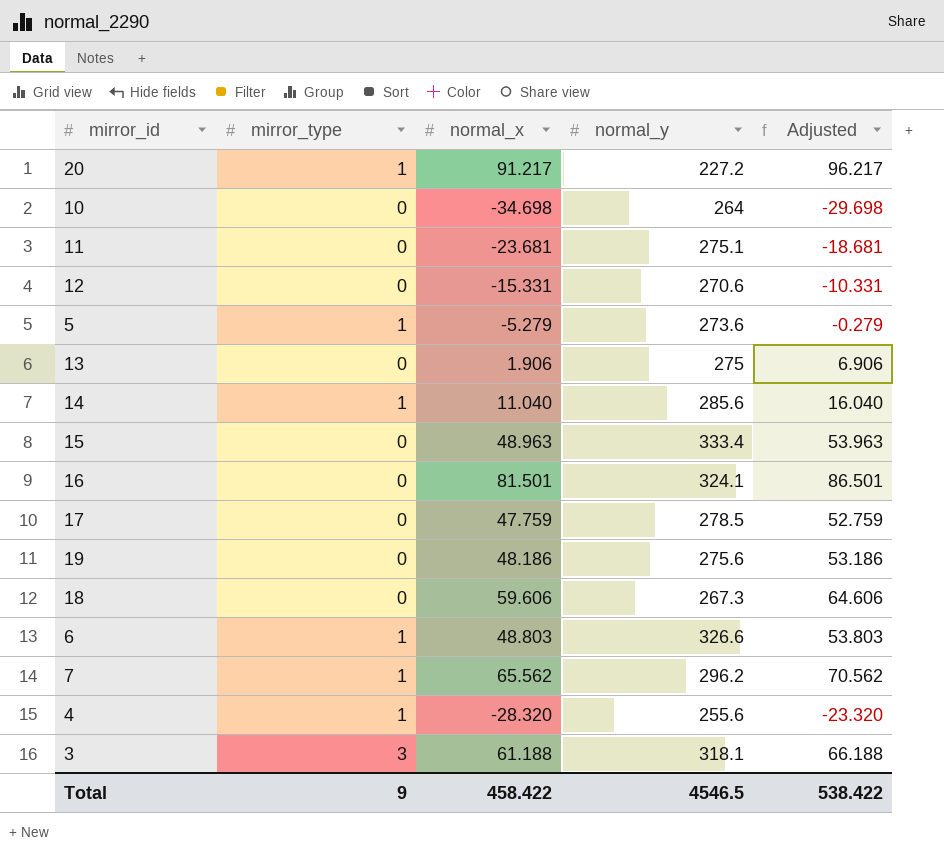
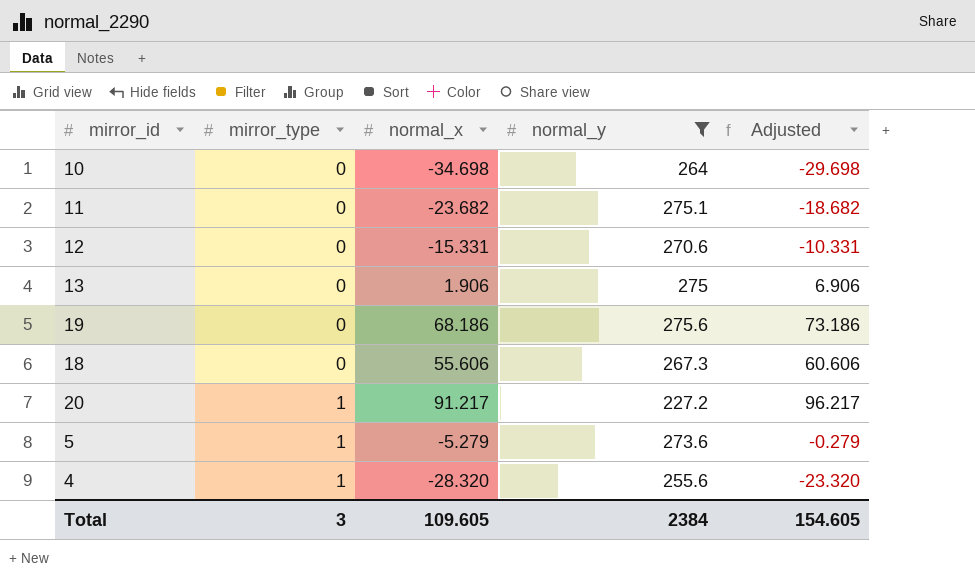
filter: none -> normal_y <= 275.6
row order: none -> mirror_type ascending
11 | normal_x: -23.681 -> -23.682
11 | Adjusted: -18.681 -> -18.682
19 | normal_x: 48.186 -> 68.186
19 | Adjusted: 53.186 -> 73.186
18 | normal_x: 59.606 -> 55.606
18 | Adjusted: 64.606 -> 60.606
Total | mirror_type: 9 -> 3
Total | normal_x: 458.422 -> 109.605
Total | normal_y: 4546.5 -> 2384
Total | Adjusted: 538.422 -> 154.605

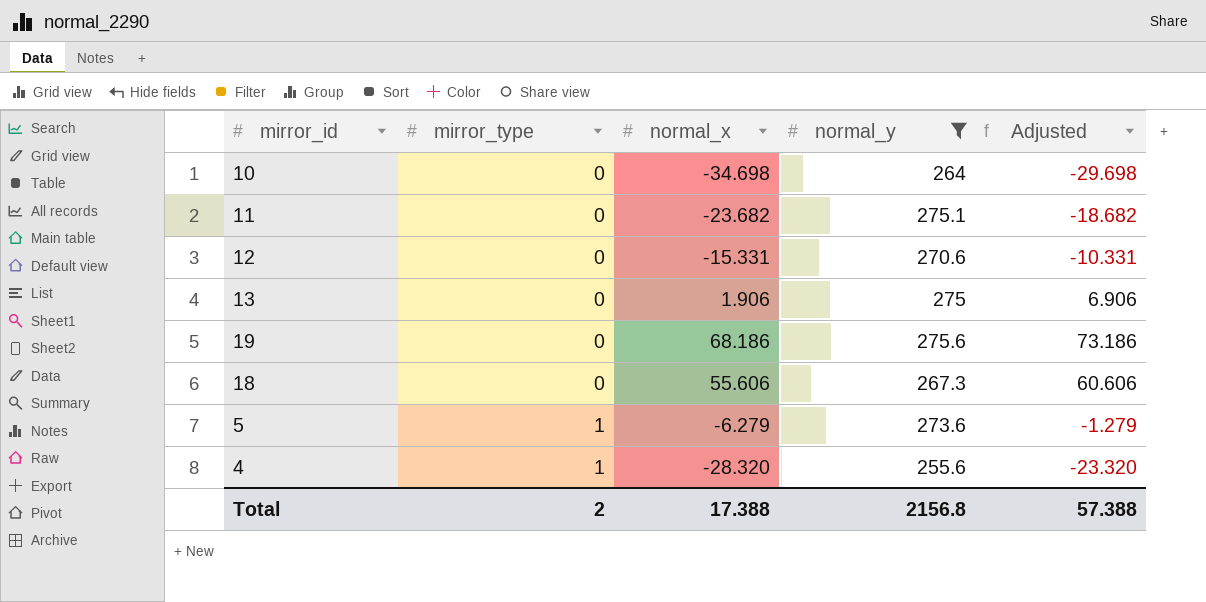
row 20: 1 | 91.217 | 227.2 | 96.217 -> none
5 | normal_x: -5.279 -> -6.279
5 | Adjusted: -0.279 -> -1.279
Total | mirror_type: 3 -> 2
Total | normal_x: 109.605 -> 17.388
Total | normal_y: 2384 -> 2156.8
Total | Adjusted: 154.605 -> 57.388

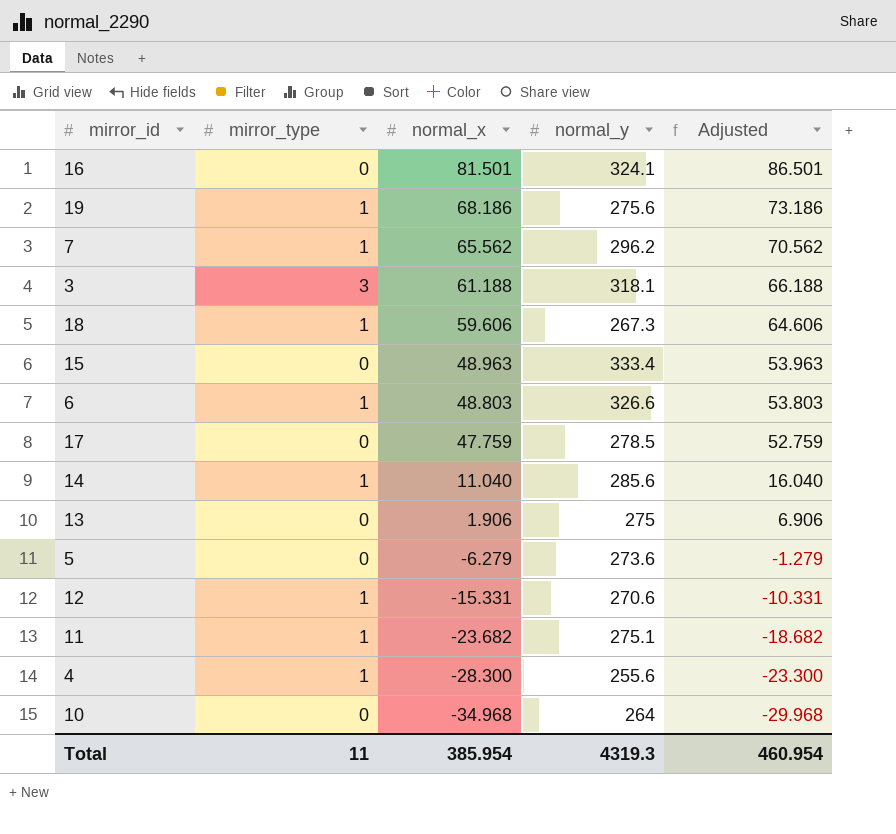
filter: normal_y <= 275.6 -> none
row order: mirror_type ascending -> normal_x descending
19 | mirror_type: 0 -> 1
18 | mirror_type: 0 -> 1
18 | normal_x: 55.606 -> 59.606
18 | Adjusted: 60.606 -> 64.606
5 | mirror_type: 1 -> 0
12 | mirror_type: 0 -> 1
11 | mirror_type: 0 -> 1
4 | normal_x: -28.320 -> -28.300
4 | Adjusted: -23.320 -> -23.300
10 | normal_x: -34.698 -> -34.968
10 | Adjusted: -29.698 -> -29.968
Total | mirror_type: 2 -> 11
Total | normal_x: 17.388 -> 385.954
Total | normal_y: 2156.8 -> 4319.3
Total | Adjusted: 57.388 -> 460.954

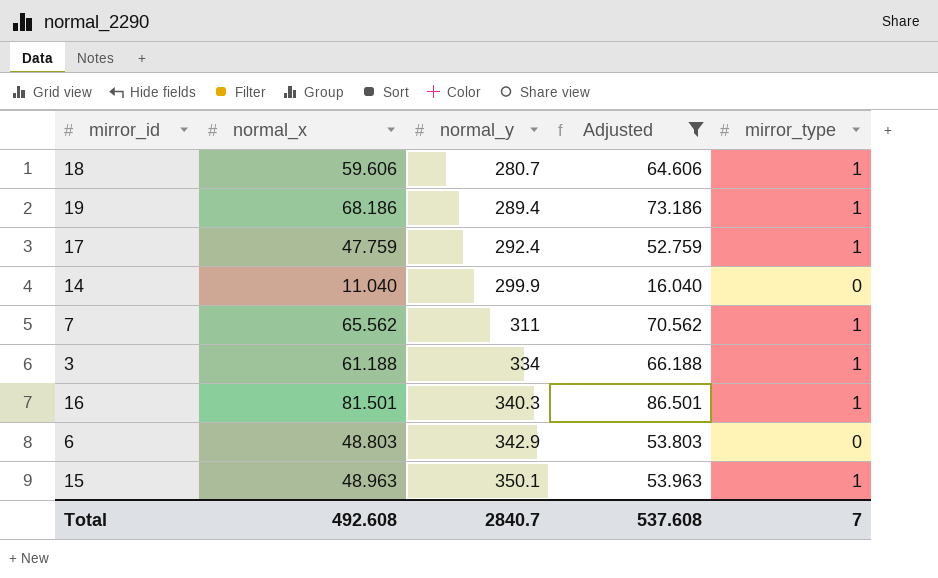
filter: none -> Adjusted >= 16.040
row order: normal_x descending -> normal_y ascending
column mirror_type | position: 2 -> 5
18 | normal_y: 267.3 -> 280.7
19 | normal_y: 275.6 -> 289.4
17 | normal_y: 278.5 -> 292.4
17 | mirror_type: 0 -> 1
14 | normal_y: 285.6 -> 299.9
14 | mirror_type: 1 -> 0
7 | normal_y: 296.2 -> 311
3 | normal_y: 318.1 -> 334
3 | mirror_type: 3 -> 1
16 | normal_y: 324.1 -> 340.3
16 | mirror_type: 0 -> 1
6 | normal_y: 326.6 -> 342.9
6 | mirror_type: 1 -> 0
15 | normal_y: 333.4 -> 350.1
15 | mirror_type: 0 -> 1
Total | normal_x: 385.954 -> 492.608
Total | normal_y: 4319.3 -> 2840.7
Total | Adjusted: 460.954 -> 537.608
Total | mirror_type: 11 -> 7

